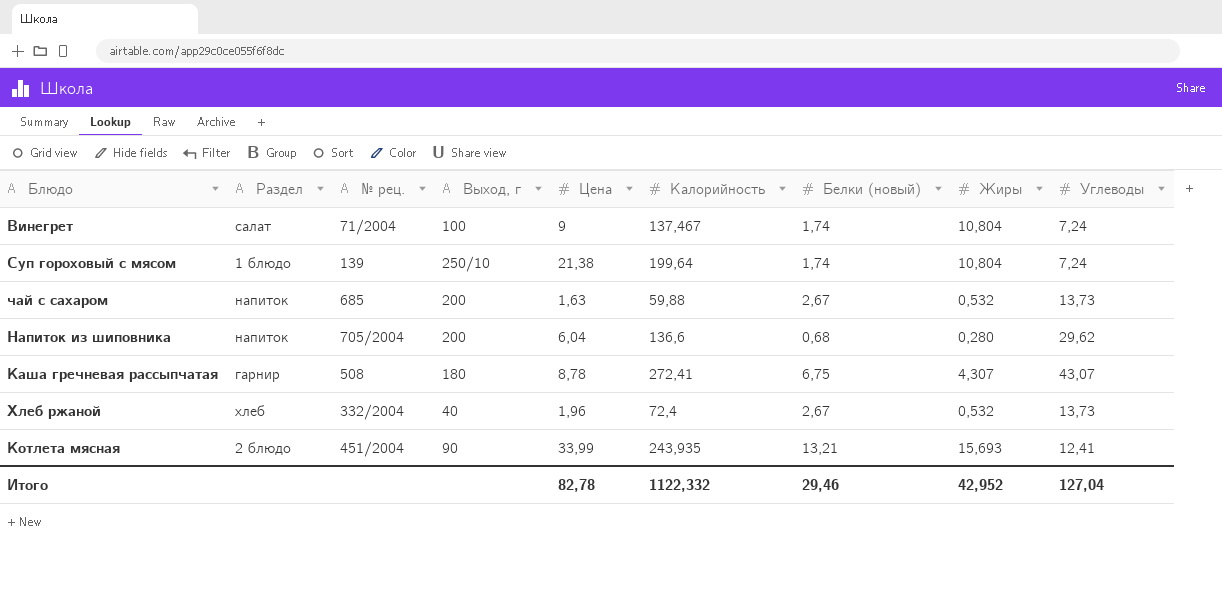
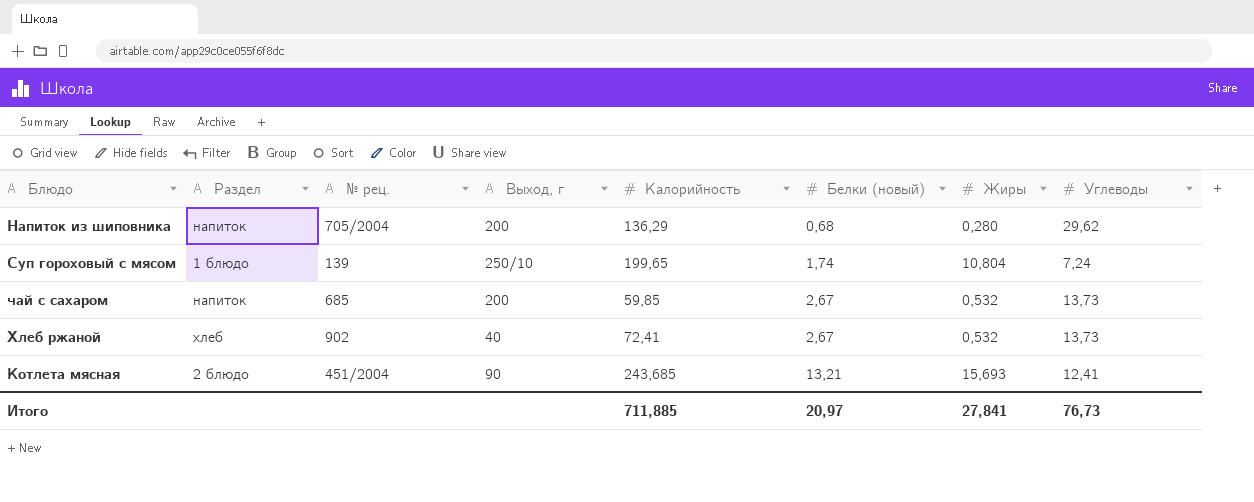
row order: none -> Белки (новый) ascending
column Цена | position: 5 -> none
row Винегрет: салат | 71/2004 | 100 | 9 | 137,467 | 1,74 | 10,804 | 7,24 -> none
row Каша гречневая рассыпчатая: гарнир | 508 | 180 | 8,78 | 272,41 | 6,75 | 4,307 | 43,07 -> none
Напиток из шиповника | Калорийность: 136,6 -> 136,29
Суп гороховый с мясом | Калорийность: 199,64 -> 199,65
чай с сахаром | Калорийность: 59,88 -> 59,85
Хлеб ржаной | № рец.: 332/2004 -> 902
Хлеб ржаной | Калорийность: 72,4 -> 72,41
Котлета мясная | Калорийность: 243,935 -> 243,685
Итого | Калорийность: 1122,332 -> 711,885
Итого | Белки (новый): 29,46 -> 20,97
Итого | Жиры: 42,952 -> 27,841
Итого | Углеводы: 127,04 -> 76,73

